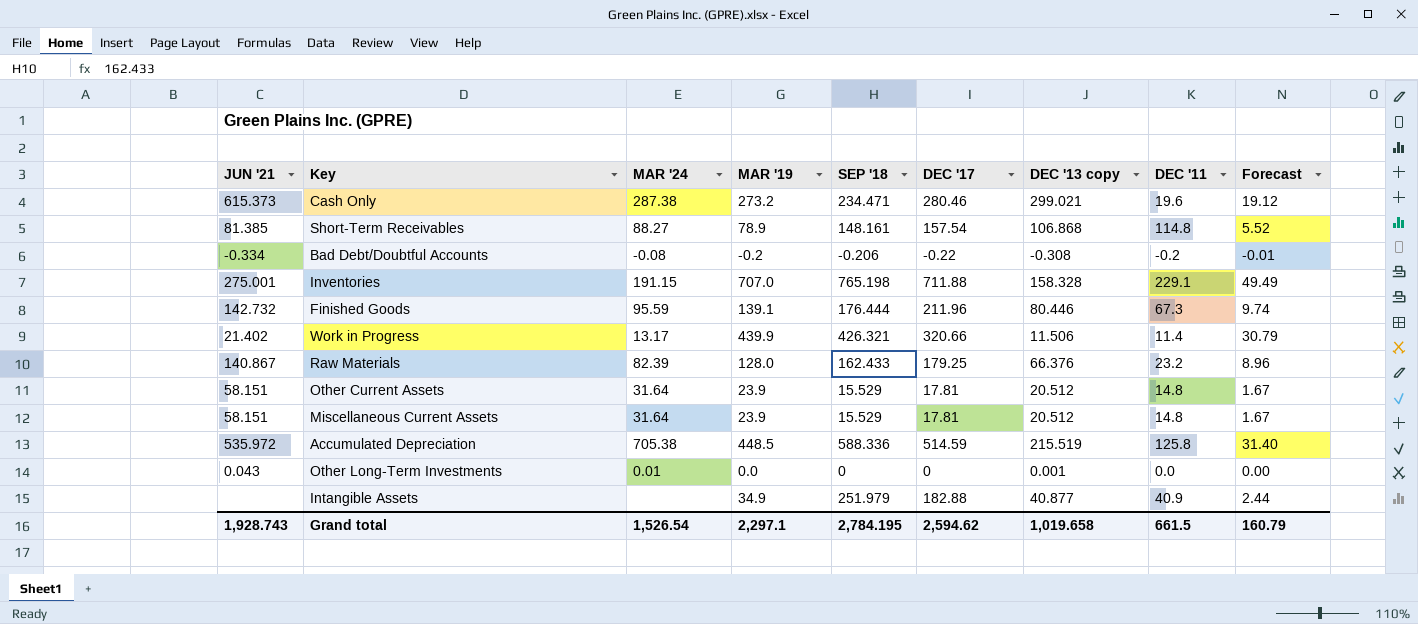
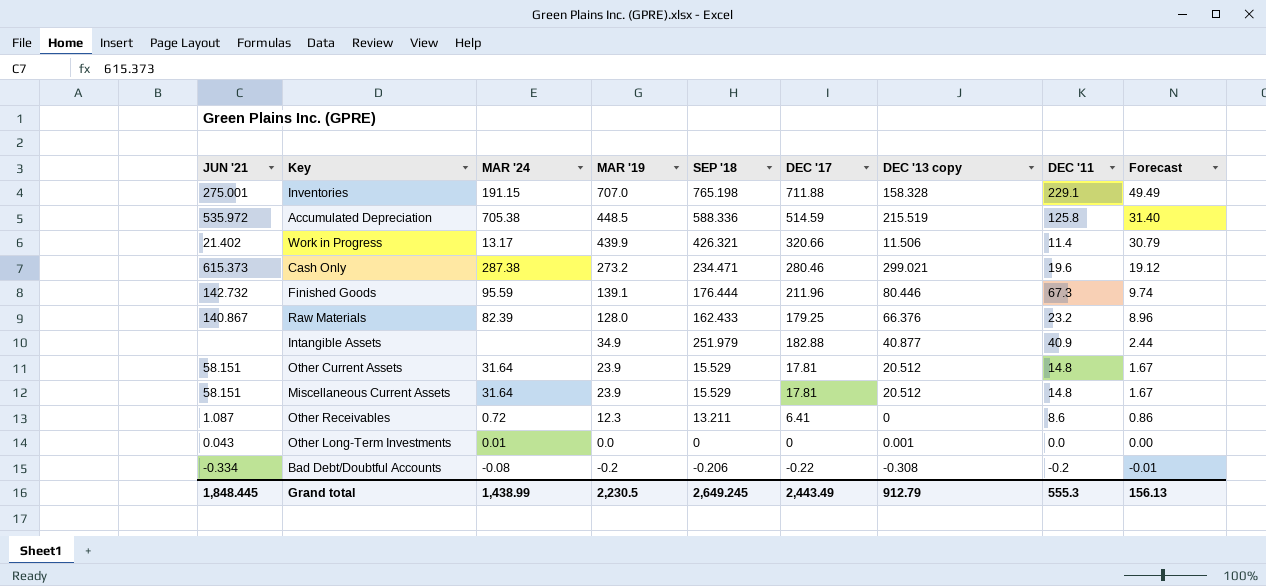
row order: none -> MAR '19 descending
row Short-Term Receivables: 81.385 | 88.27 | 78.9 | 148.161 | 157.54 | 106.868 | 114.8 | 5.52 -> none
row Other Receivables: none -> 1.087 | 0.72 | 12.3 | 13.211 | 6.41 | 0 | 8.6 | 0.86
Grand total | JUN '21: 1,928.743 -> 1,848.445
Grand total | MAR '24: 1,526.54 -> 1,438.99
Grand total | MAR '19: 2,297.1 -> 2,230.5
Grand total | SEP '18: 2,784.195 -> 2,649.245
Grand total | DEC '17: 2,594.62 -> 2,443.49
Grand total | DEC '13 copy: 1,019.658 -> 912.79
Grand total | DEC '11: 661.5 -> 555.3
Grand total | Forecast: 160.79 -> 156.13

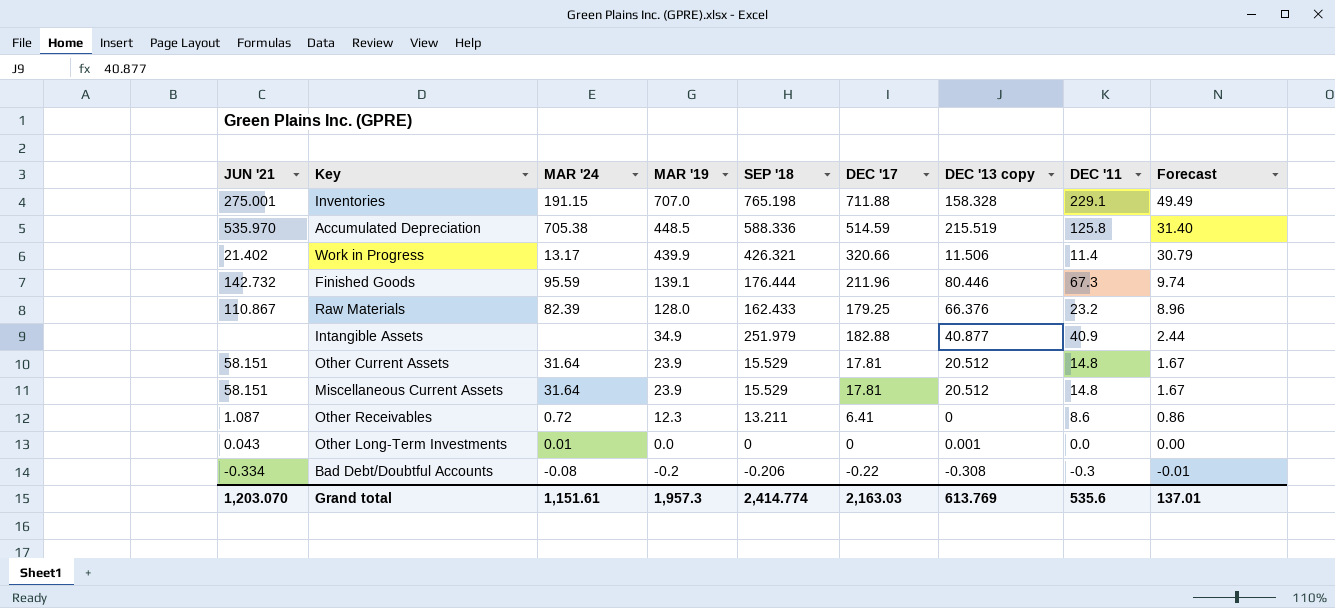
row Cash Only: 615.373 | 287.38 | 273.2 | 234.471 | 280.46 | 299.021 | 19.6 | 19.12 -> none
Accumulated Depreciation | JUN '21: 535.972 -> 535.970
Raw Materials | JUN '21: 140.867 -> 110.867
Bad Debt/Doubtful Accounts | DEC '11: -0.2 -> -0.3
Grand total | JUN '21: 1,848.445 -> 1,203.070
Grand total | MAR '24: 1,438.99 -> 1,151.61
Grand total | MAR '19: 2,230.5 -> 1,957.3
Grand total | SEP '18: 2,649.245 -> 2,414.774
Grand total | DEC '17: 2,443.49 -> 2,163.03
Grand total | DEC '13 copy: 912.79 -> 613.769
Grand total | DEC '11: 555.3 -> 535.6
Grand total | Forecast: 156.13 -> 137.01

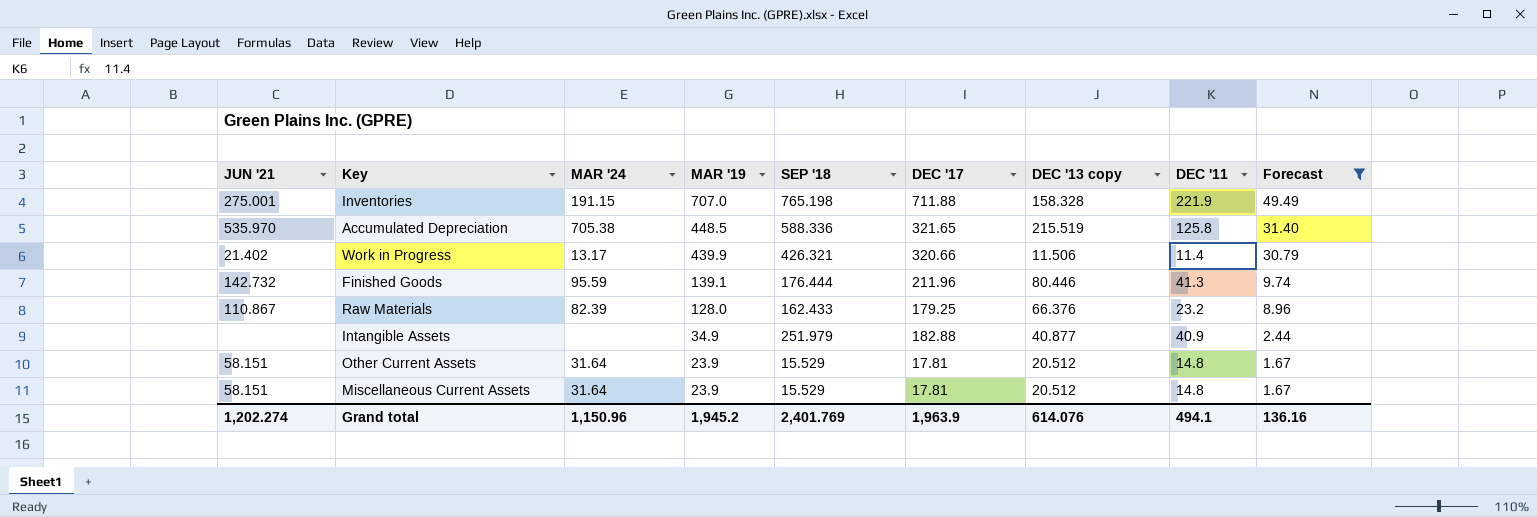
filter: none -> Forecast >= 1.67
Inventories | DEC '11: 229.1 -> 221.9
Accumulated Depreciation | DEC '17: 514.59 -> 321.65
Finished Goods | DEC '11: 67.3 -> 41.3
Grand total | JUN '21: 1,203.070 -> 1,202.274
Grand total | MAR '24: 1,151.61 -> 1,150.96
Grand total | MAR '19: 1,957.3 -> 1,945.2
Grand total | SEP '18: 2,414.774 -> 2,401.769
Grand total | DEC '17: 2,163.03 -> 1,963.9
Grand total | DEC '13 copy: 613.769 -> 614.076
Grand total | DEC '11: 535.6 -> 494.1
Grand total | Forecast: 137.01 -> 136.16

